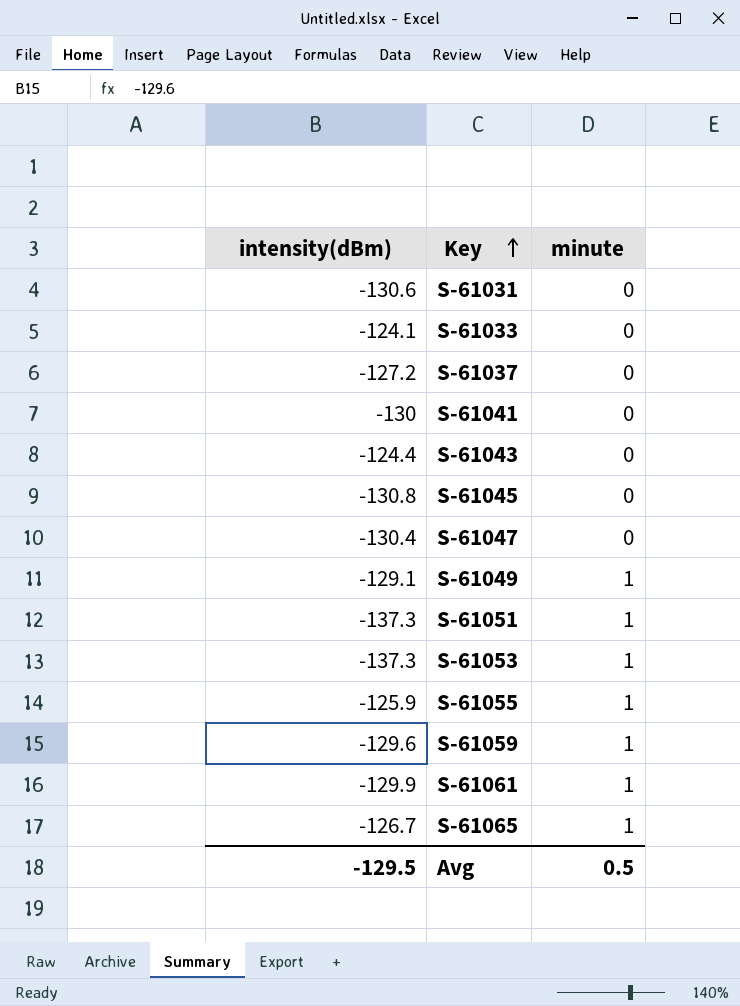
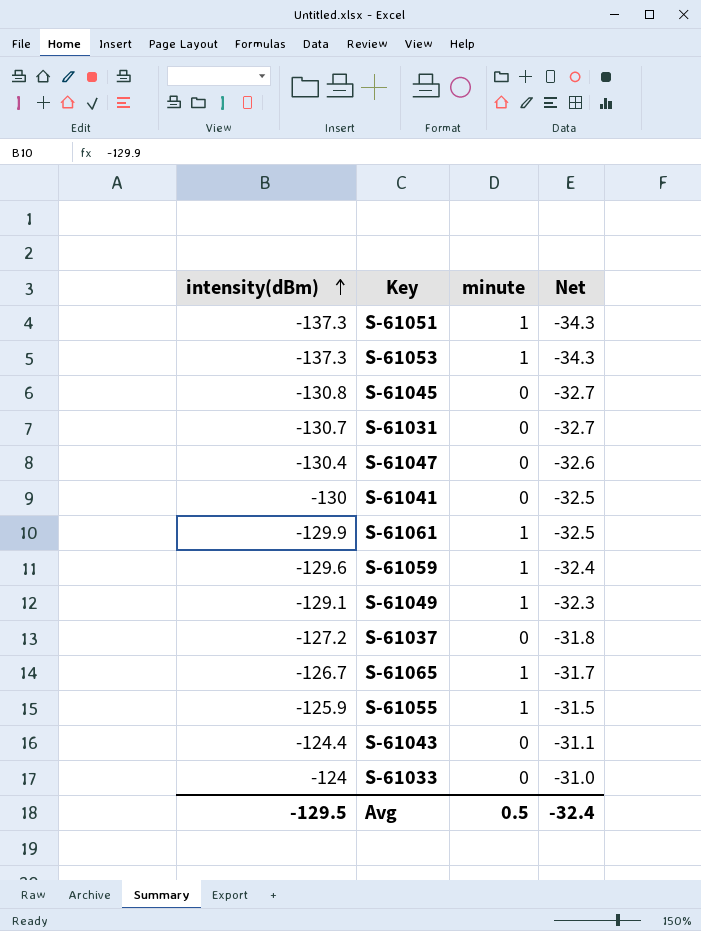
row order: Key ascending -> intensity(dBm) ascending
column Net | formula: none -> [intensity(dBm)] * 0.25
S-61031 | intensity(dBm): -130.6 -> -130.7
S-61033 | intensity(dBm): -124.1 -> -124

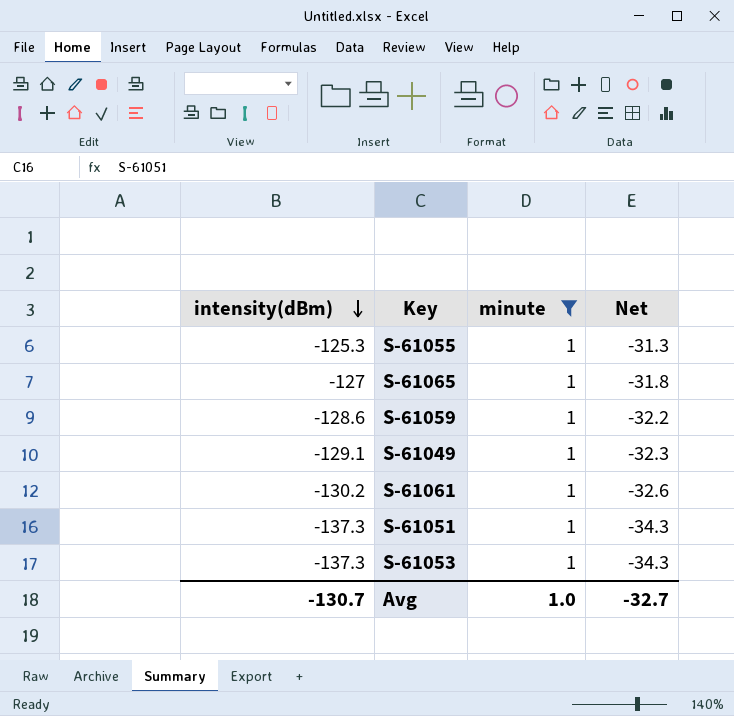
filter: none -> minute = 1
row order: intensity(dBm) ascending -> intensity(dBm) descending
S-61055 | intensity(dBm): -125.9 -> -125.3
S-61055 | Net: -31.5 -> -31.3
S-61065 | intensity(dBm): -126.7 -> -127
S-61065 | Net: -31.7 -> -31.8
S-61059 | intensity(dBm): -129.6 -> -128.6
S-61059 | Net: -32.4 -> -32.2
S-61061 | intensity(dBm): -129.9 -> -130.2
S-61061 | Net: -32.5 -> -32.6
Avg | intensity(dBm): -129.5 -> -130.7
Avg | minute: 0.5 -> 1.0
Avg | Net: -32.4 -> -32.7

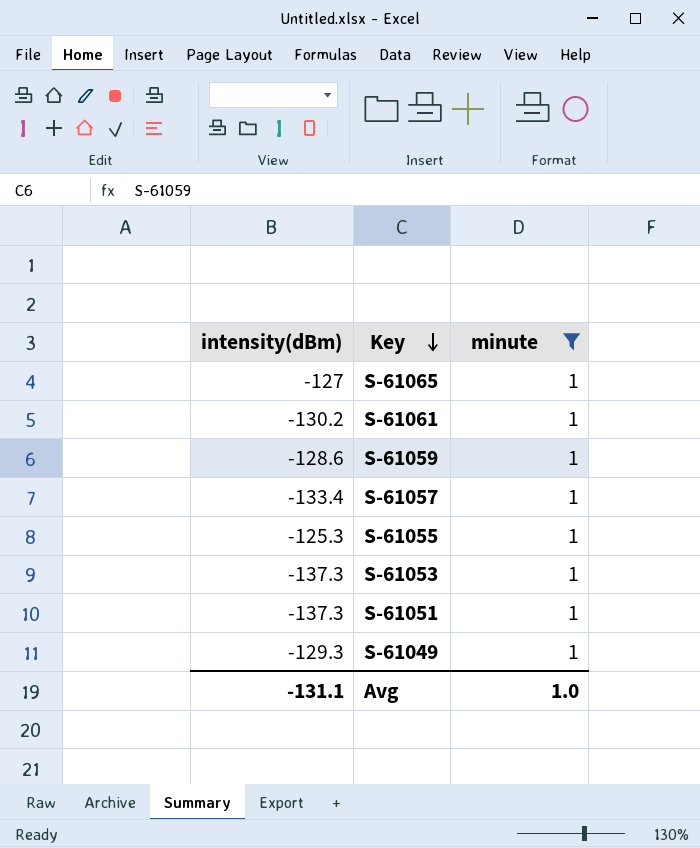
row order: intensity(dBm) descending -> Key descending
column Net | formula: [intensity(dBm)] * 0.25 -> none
row S-61057: none -> -133.4 | 1
S-61049 | intensity(dBm): -129.1 -> -129.3
Avg | intensity(dBm): -130.7 -> -131.1

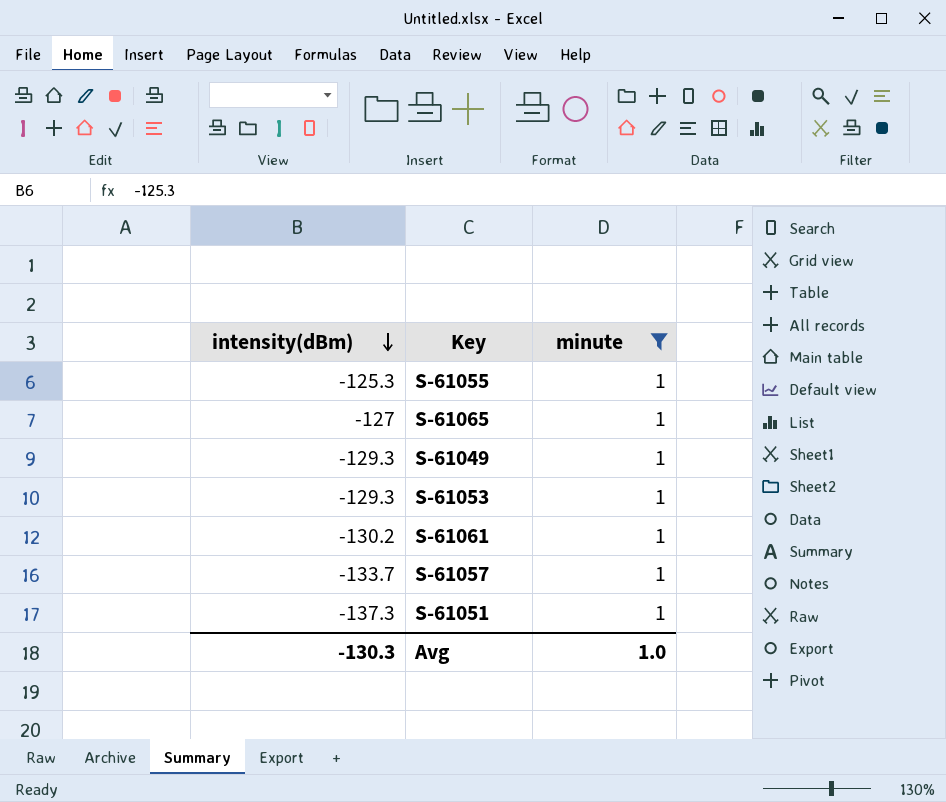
row order: Key descending -> intensity(dBm) descending
row S-61059: -128.6 | 1 -> none
S-61053 | intensity(dBm): -137.3 -> -129.3
S-61057 | intensity(dBm): -133.4 -> -133.7
Avg | intensity(dBm): -131.1 -> -130.3

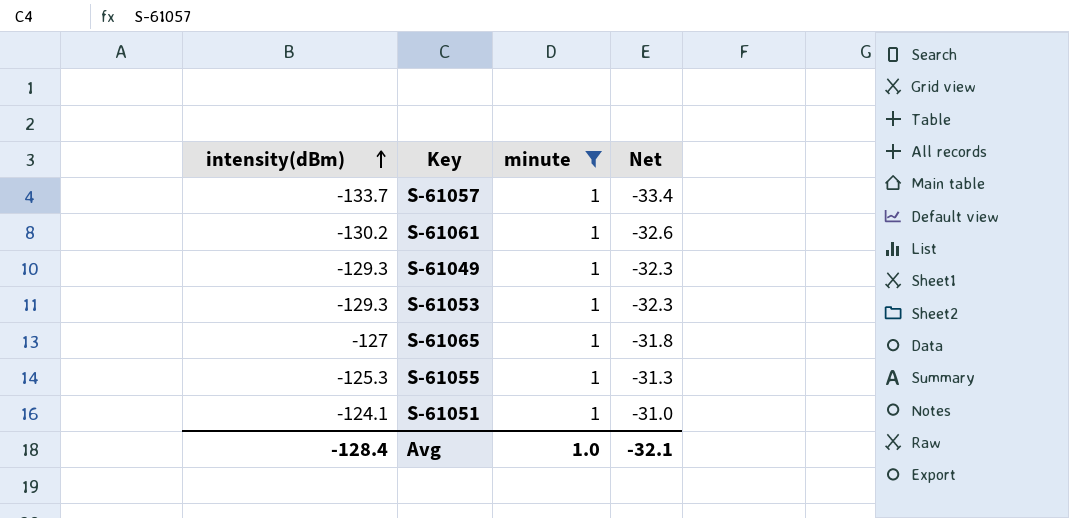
row order: intensity(dBm) descending -> intensity(dBm) ascending
column Net | formula: none -> [intensity(dBm)] * 0.25
S-61051 | intensity(dBm): -137.3 -> -124.1
Avg | intensity(dBm): -130.3 -> -128.4

